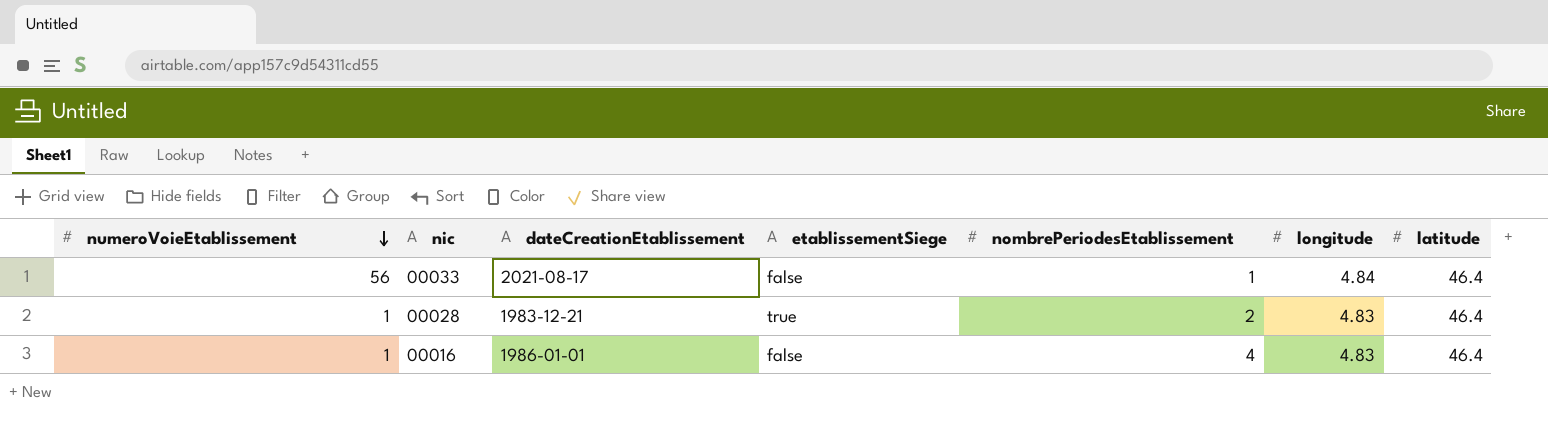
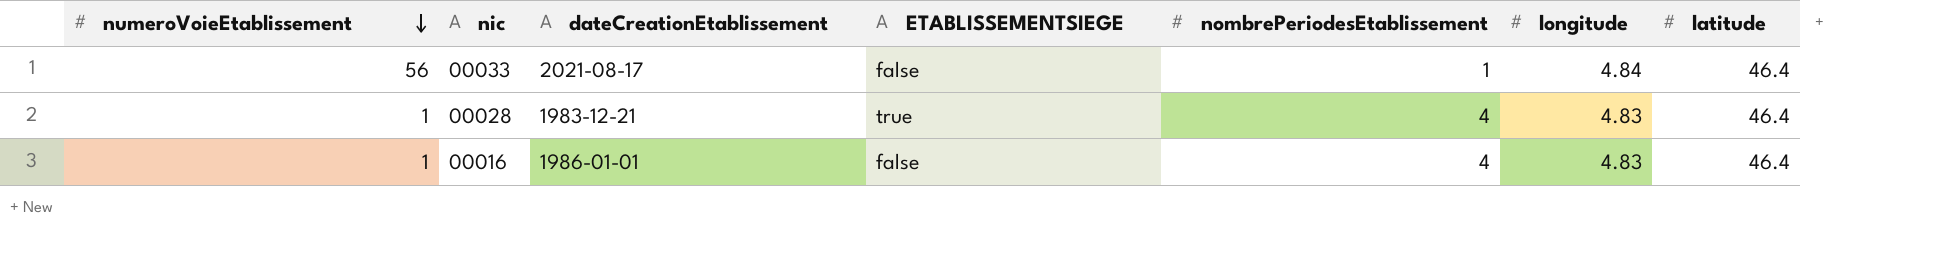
column name: etablissementSiege -> ETABLISSEMENTSIEGE
00028 | nombrePeriodesEtablissement: 2 -> 4

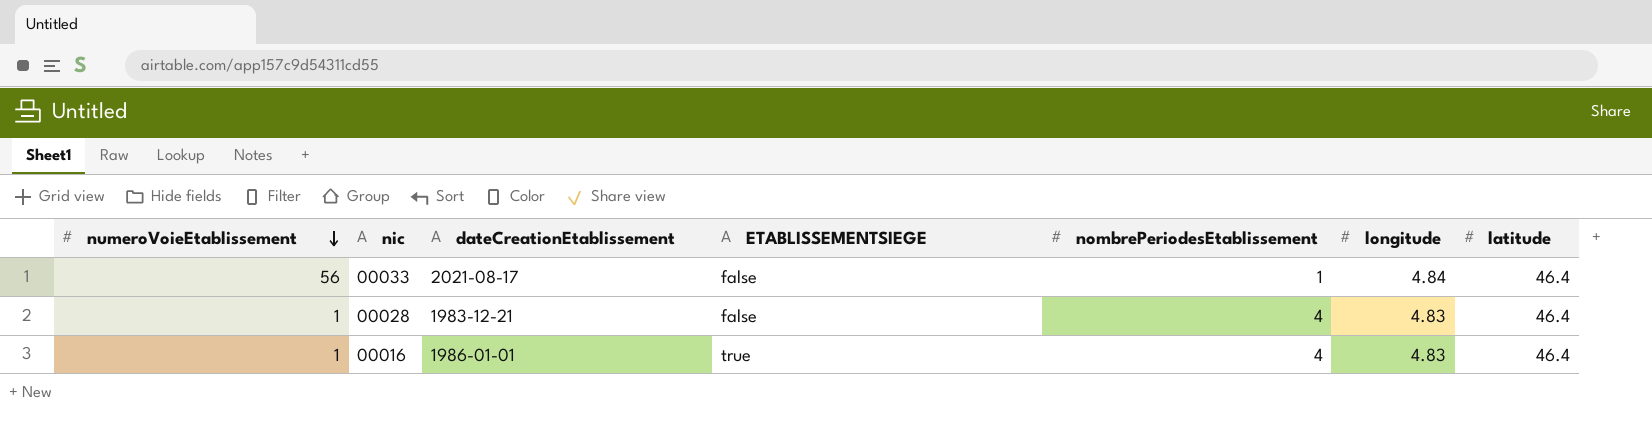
00028 | ETABLISSEMENTSIEGE: true -> false
00016 | ETABLISSEMENTSIEGE: false -> true

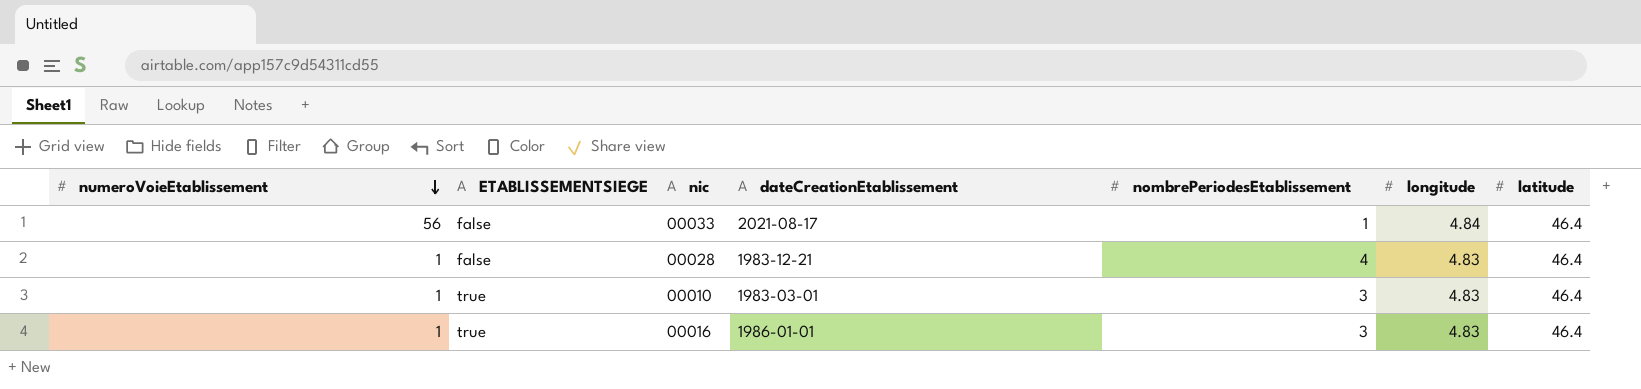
column ETABLISSEMENTSIEGE | position: 4 -> 2
row 00010: none -> 1 | true | 1983-03-01 | 3 | 4.83 | 46.4
00016 | nombrePeriodesEtablissement: 4 -> 3

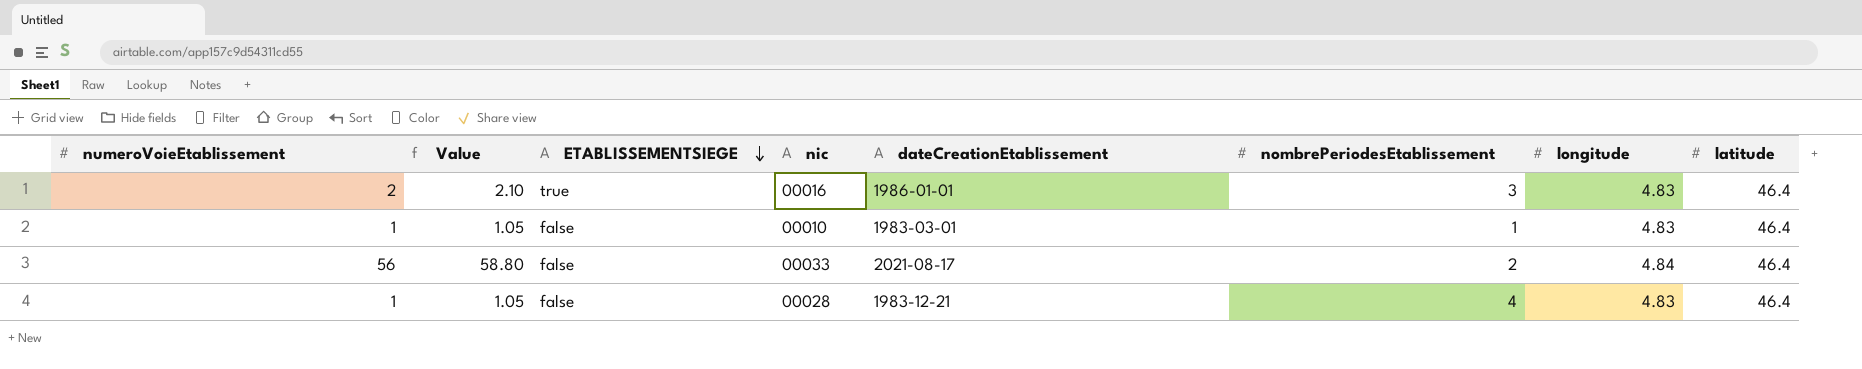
row order: numeroVoieEtablissement descending -> ETABLISSEMENTSIEGE descending
column Value | formula: none -> [numeroVoieEtablissement] * 1.05
00016 | numeroVoieEtablissement: 1 -> 2
00010 | ETABLISSEMENTSIEGE: true -> false
00010 | nombrePeriodesEtablissement: 3 -> 1
00033 | nombrePeriodesEtablissement: 1 -> 2

